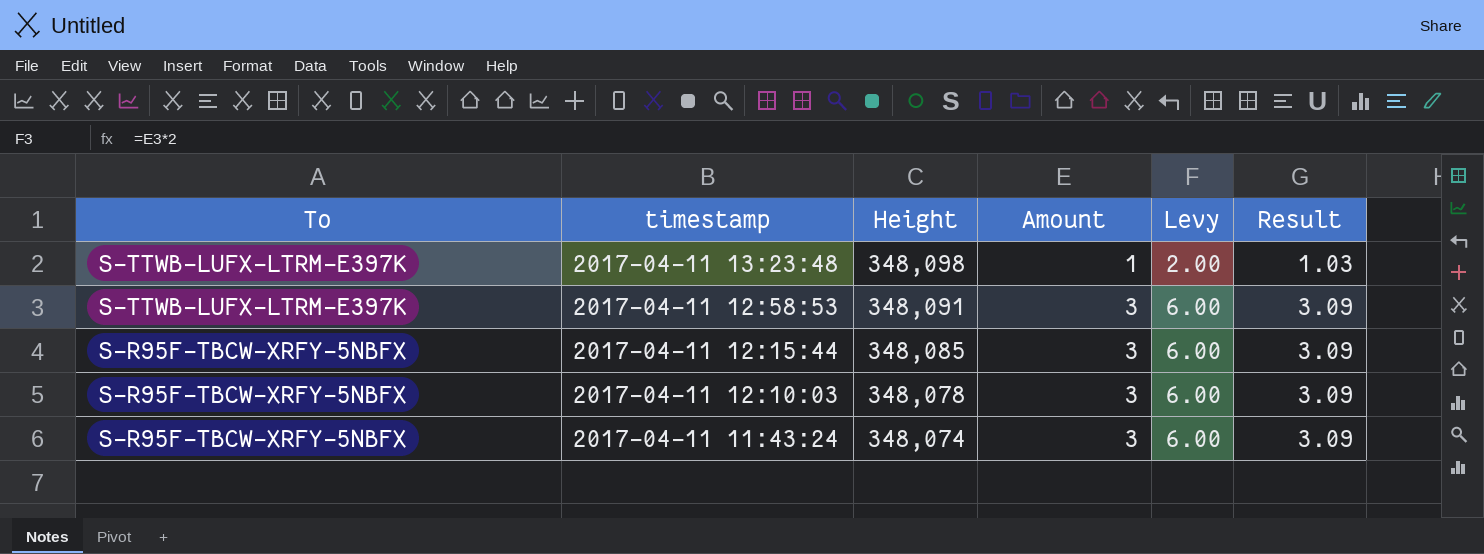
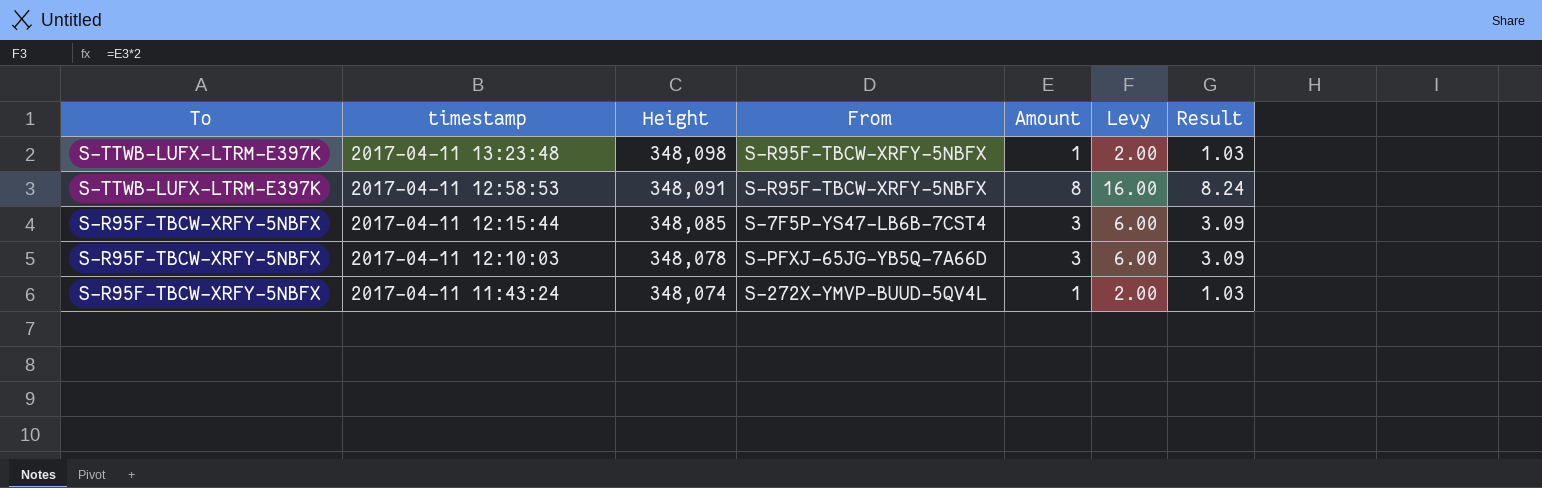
column From | position: none -> 4
2017-04-11 12:58:53 | Amount: 3 -> 8
2017-04-11 12:58:53 | Levy: 6.00 -> 16.00
2017-04-11 12:58:53 | Result: 3.09 -> 8.24
2017-04-11 11:43:24 | Amount: 3 -> 1
2017-04-11 11:43:24 | Levy: 6.00 -> 2.00
2017-04-11 11:43:24 | Result: 3.09 -> 1.03

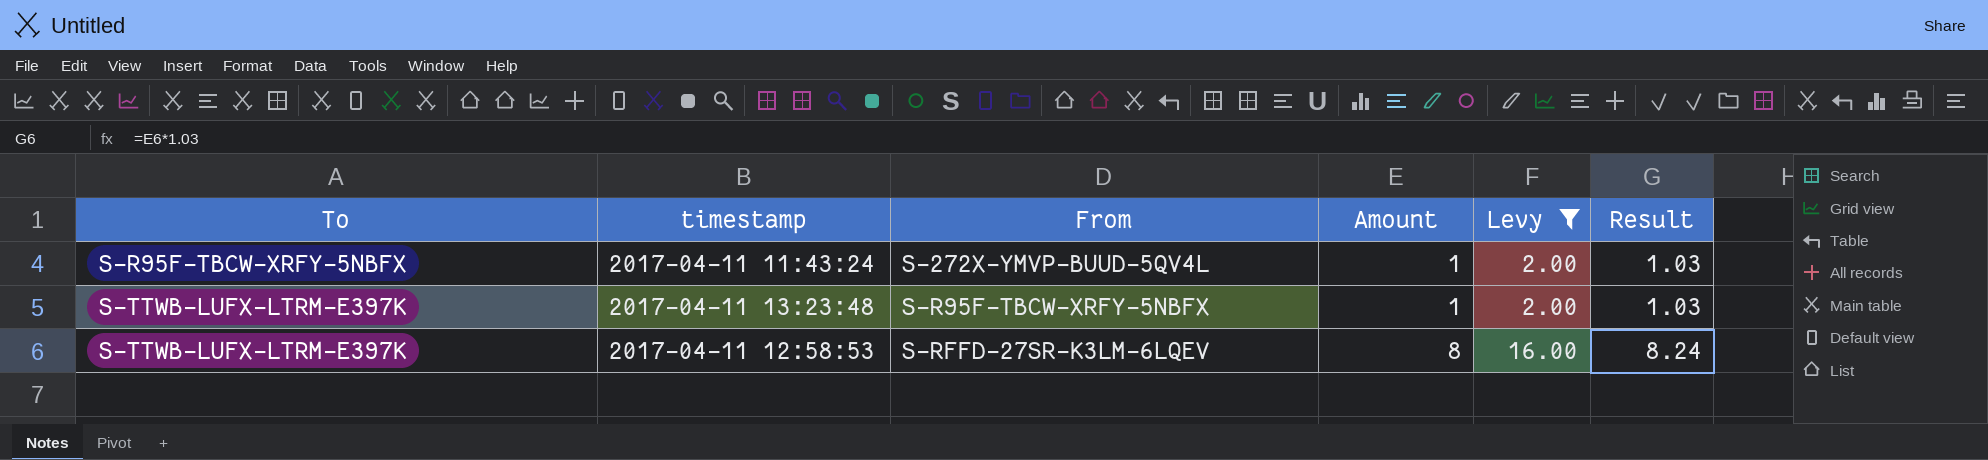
filter: none -> Levy != 6.00
row order: To descending -> To ascending
column Height | position: 3 -> none
2017-04-11 12:58:53 | From: S-R95F-TBCW-XRFY-5NBFX -> S-RFFD-27SR-K3LM-6LQEV

